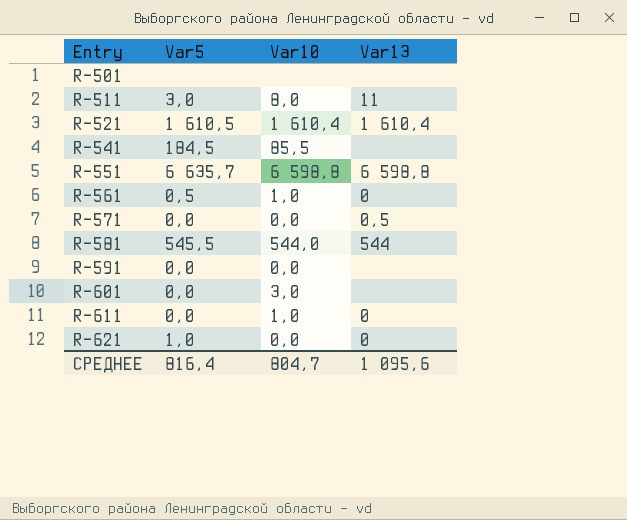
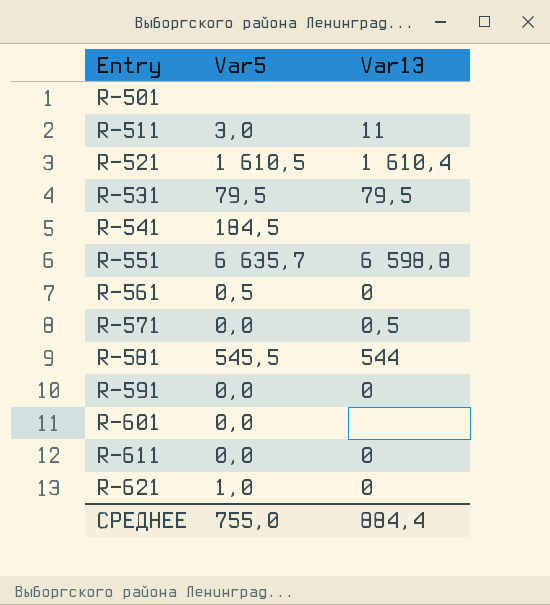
column Var10 | position: 3 -> none
row R-531: none -> 79,5 | 79,5
R-591 | Var13: none -> 0
СРЕДНЕЕ | Var5: 816,4 -> 755,0
СРЕДНЕЕ | Var13: 1 095,6 -> 884,4

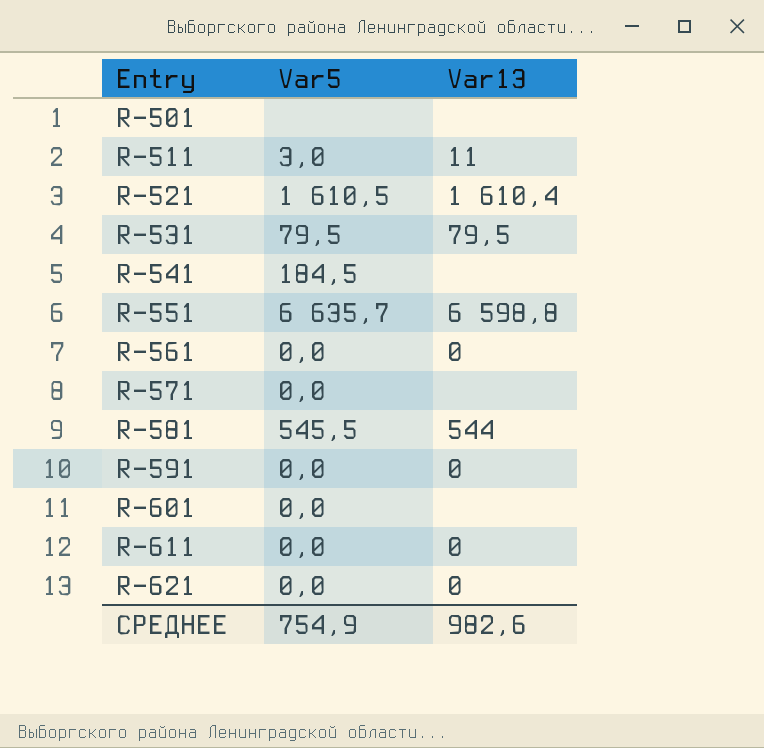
R-561 | Var5: 0,5 -> 0,0
R-571 | Var13: 0,5 -> none
R-621 | Var5: 1,0 -> 0,0
СРЕДНЕЕ | Var5: 755,0 -> 754,9
СРЕДНЕЕ | Var13: 884,4 -> 982,6

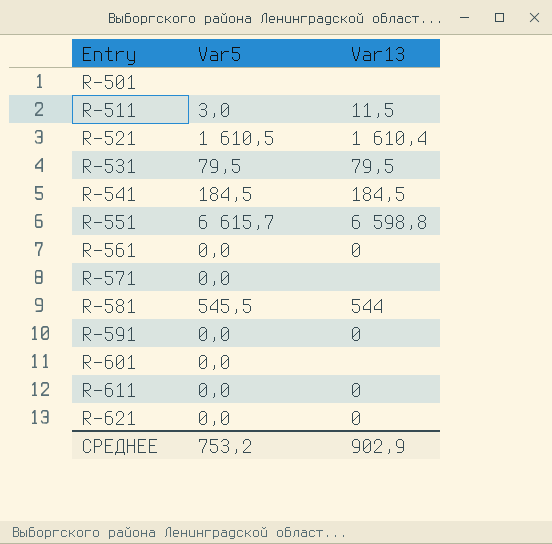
R-511 | Var13: 11 -> 11,5
R-541 | Var13: none -> 184,5
R-551 | Var5: 6 635,7 -> 6 615,7
СРЕДНЕЕ | Var5: 754,9 -> 753,2
СРЕДНЕЕ | Var13: 982,6 -> 902,9

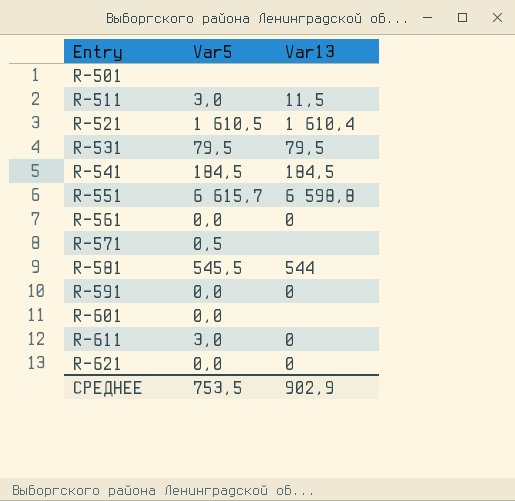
R-571 | Var5: 0,0 -> 0,5
R-611 | Var5: 0,0 -> 3,0
СРЕДНЕЕ | Var5: 753,2 -> 753,5

